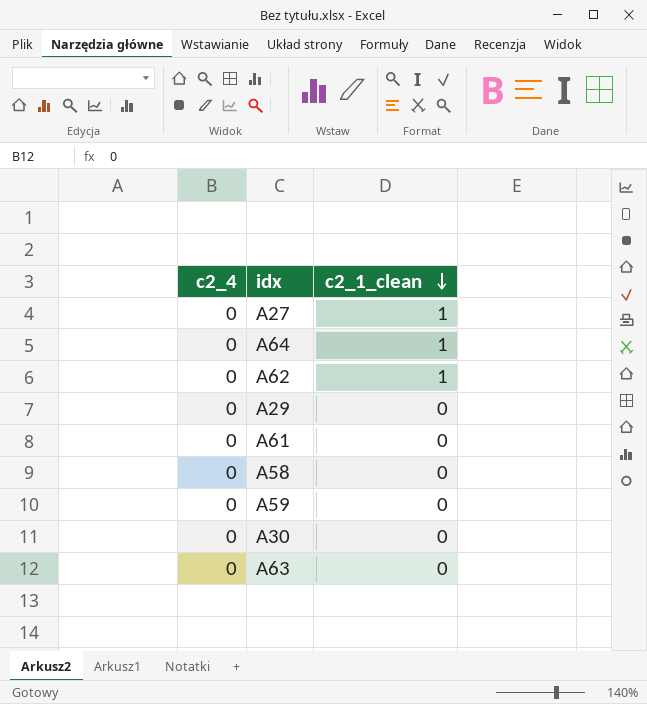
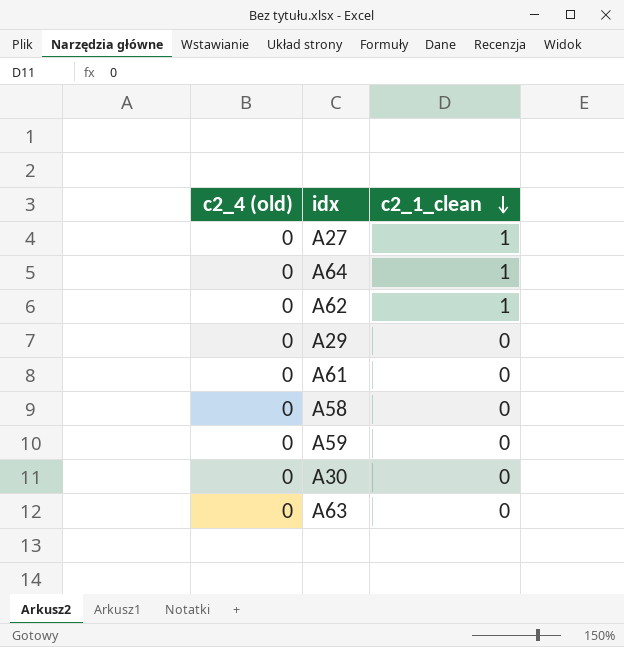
column name: c2_4 -> c2_4 (old)

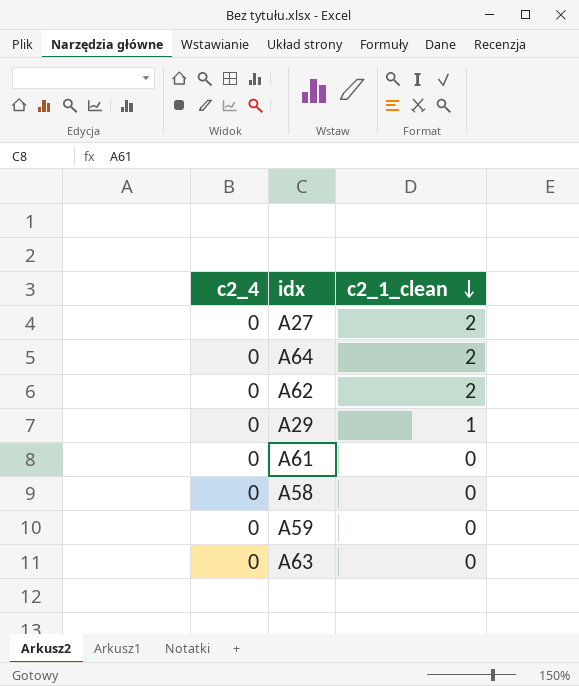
column name: c2_4 (old) -> c2_4
row A30: 0 | 0 -> none
A27 | c2_1_clean: 1 -> 2
A64 | c2_1_clean: 1 -> 2
A62 | c2_1_clean: 1 -> 2
A29 | c2_1_clean: 0 -> 1

